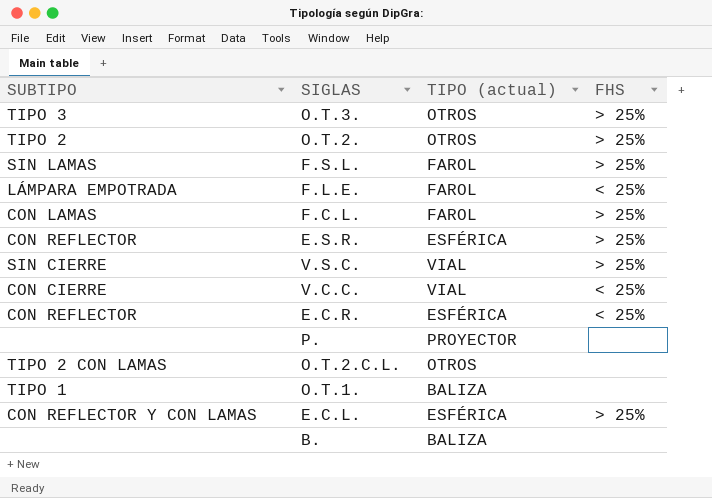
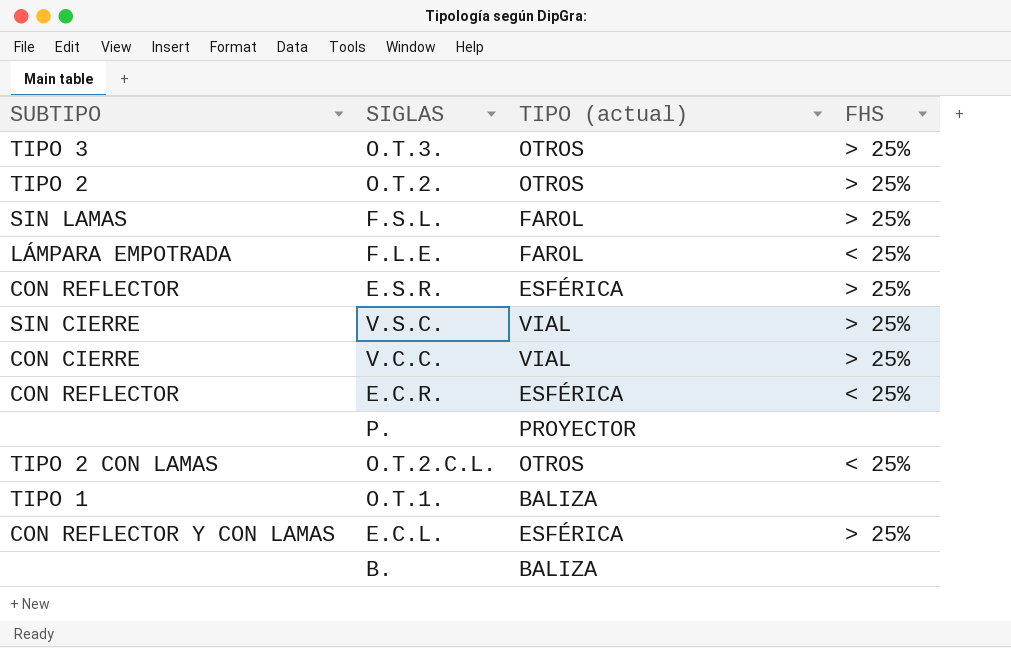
row F.C.L.: CON LAMAS | FAROL | > 25% -> none
V.C.C. | FHS: < 25% -> > 25%
O.T.2.C.L. | FHS: none -> < 25%

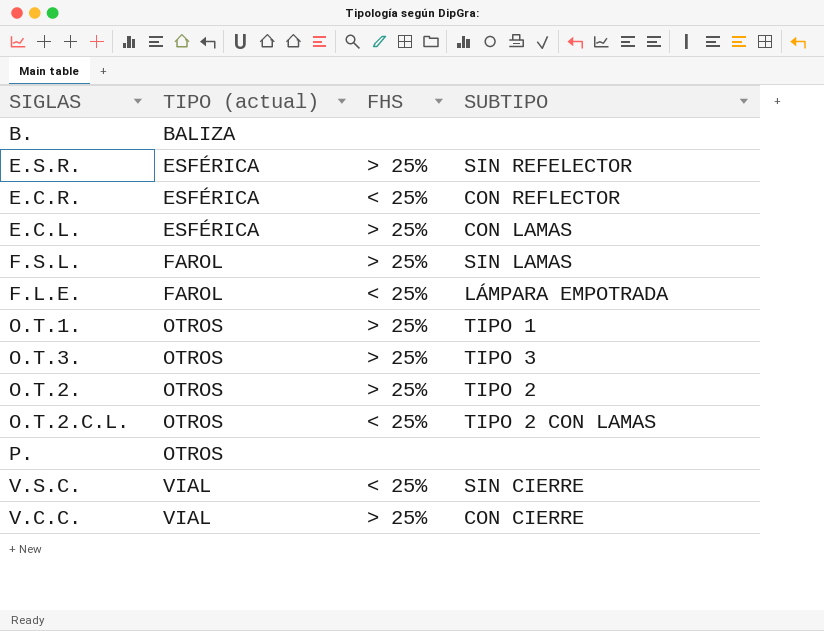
row order: none -> TIPO (actual) ascending
column SUBTIPO | position: 1 -> 4
E.S.R. | SUBTIPO: CON REFLECTOR -> SIN REFELECTOR
E.C.L. | SUBTIPO: CON REFLECTOR Y CON LAMAS -> CON LAMAS
O.T.1. | TIPO (actual): BALIZA -> OTROS
O.T.1. | FHS: none -> > 25%
P. | TIPO (actual): PROYECTOR -> OTROS
V.S.C. | FHS: > 25% -> < 25%

